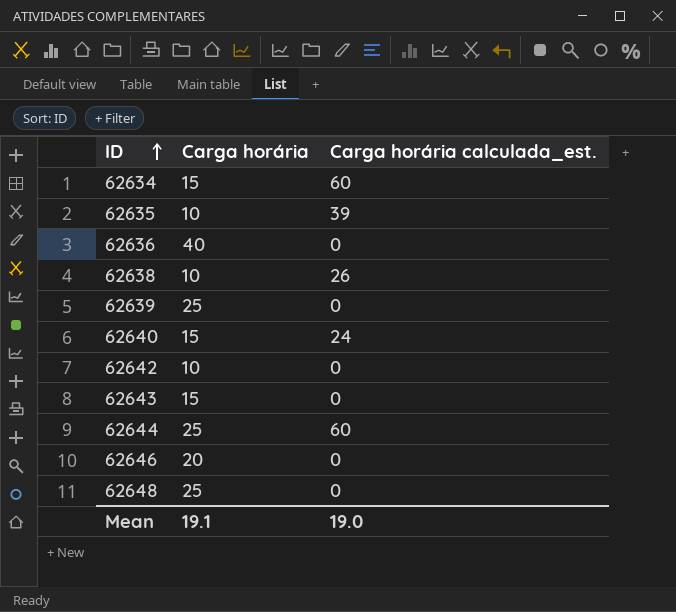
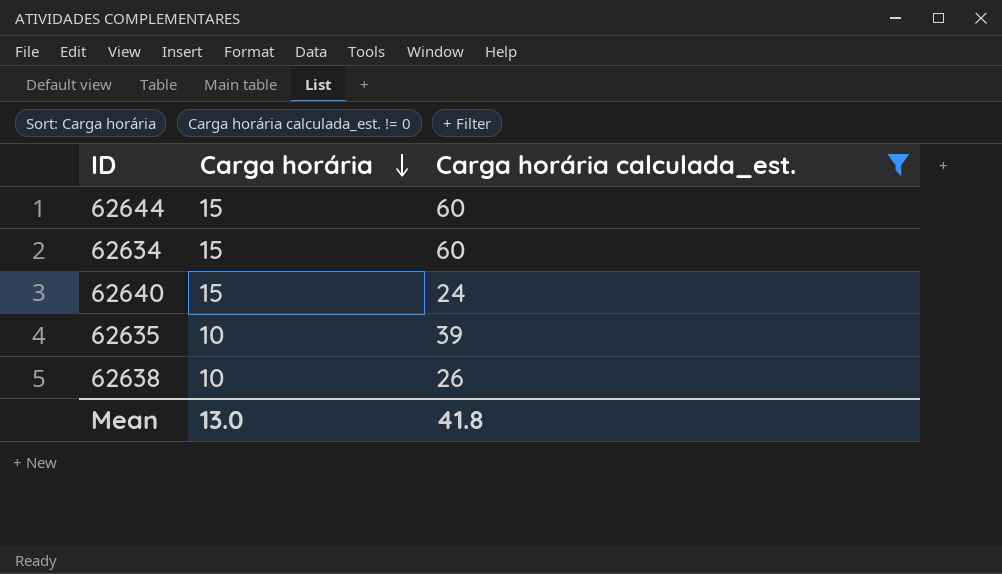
filter: none -> Carga horária calculada_est. != 0
row order: ID ascending -> Carga horária descending
62644 | Carga horária: 25 -> 15
Mean | Carga horária: 19.1 -> 13.0
Mean | Carga horária calculada_est.: 19.0 -> 41.8

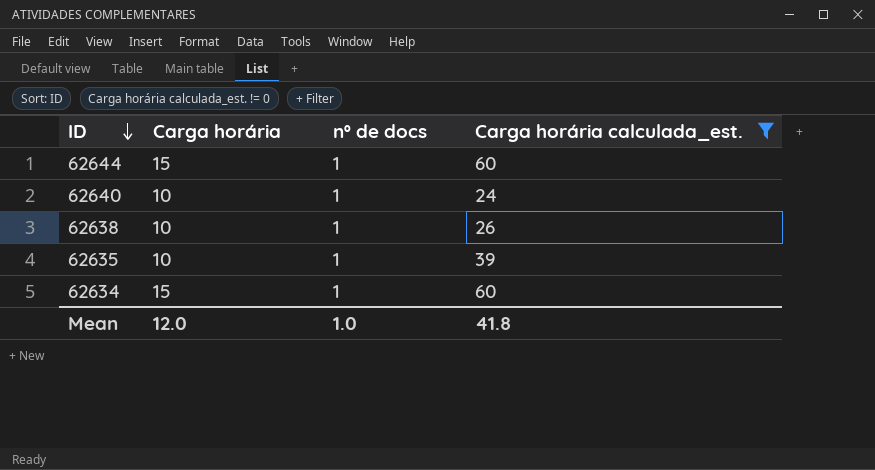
row order: Carga horária descending -> ID descending
column nº de docs | position: none -> 3
62640 | Carga horária: 15 -> 10
Mean | Carga horária: 13.0 -> 12.0

